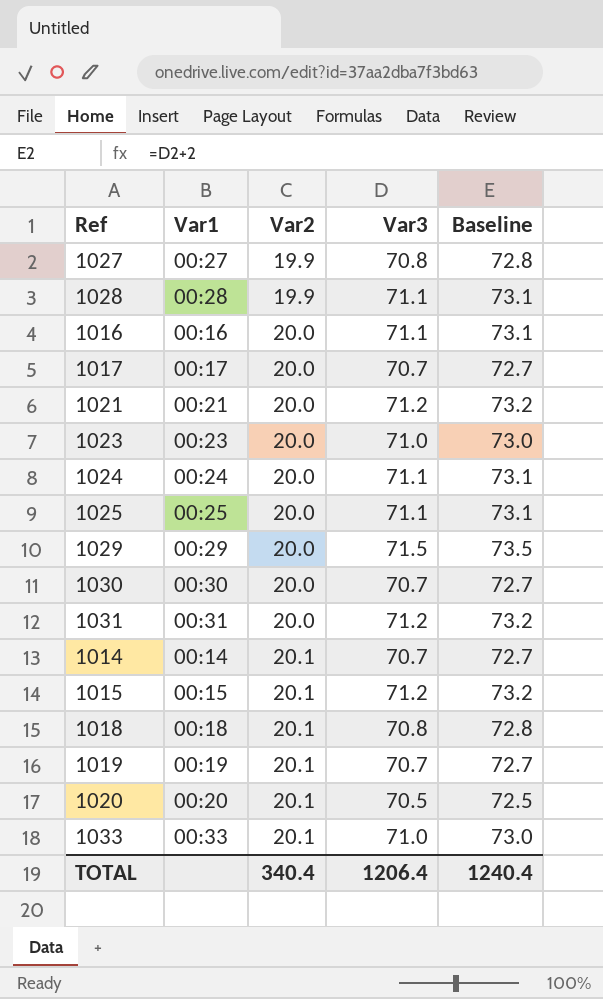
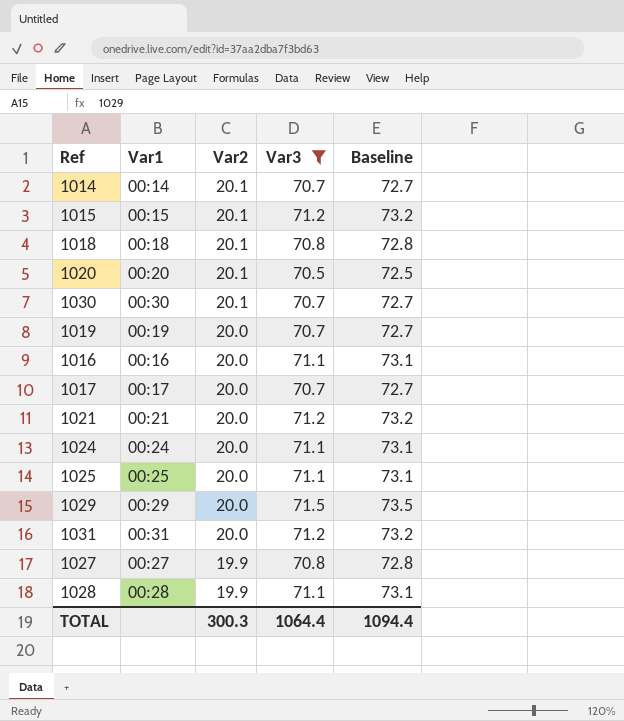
filter: none -> Var3 != 71.0
row order: Var2 ascending -> Var2 descending
1030 | Var2: 20.0 -> 20.1
1019 | Var2: 20.1 -> 20.0
TOTAL | Var2: 340.4 -> 300.3
TOTAL | Var3: 1206.4 -> 1064.4
TOTAL | Baseline: 1240.4 -> 1094.4

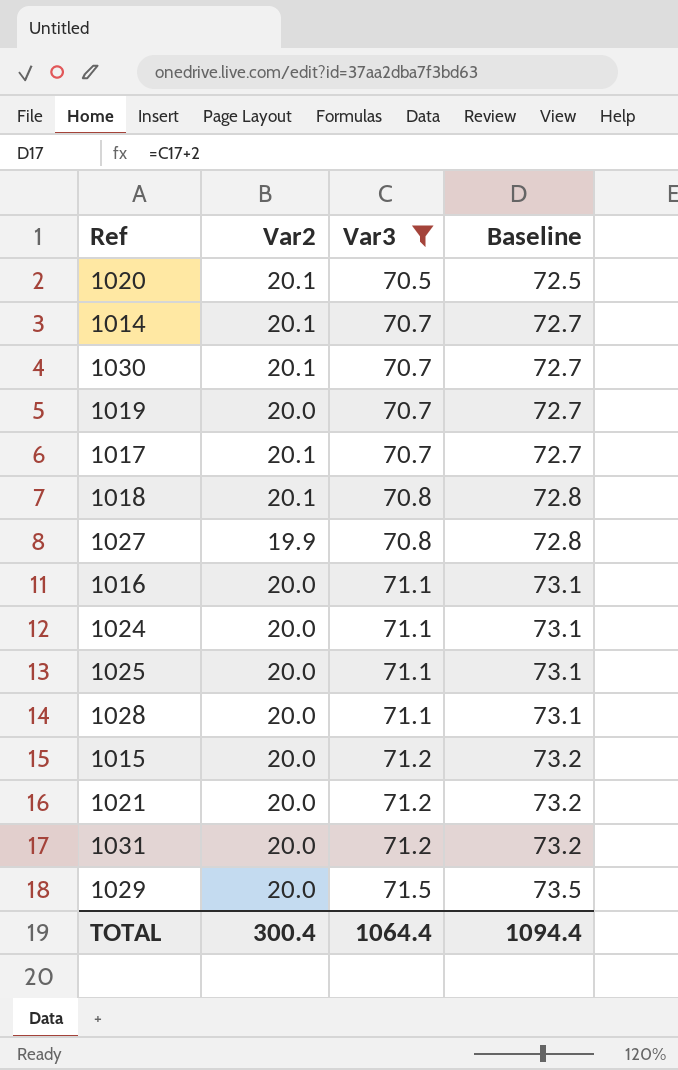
row order: Var2 descending -> Var3 ascending
column Var1 | position: 2 -> none
1017 | Var2: 20.0 -> 20.1
1028 | Var2: 19.9 -> 20.0
1015 | Var2: 20.1 -> 20.0
TOTAL | Var2: 300.3 -> 300.4

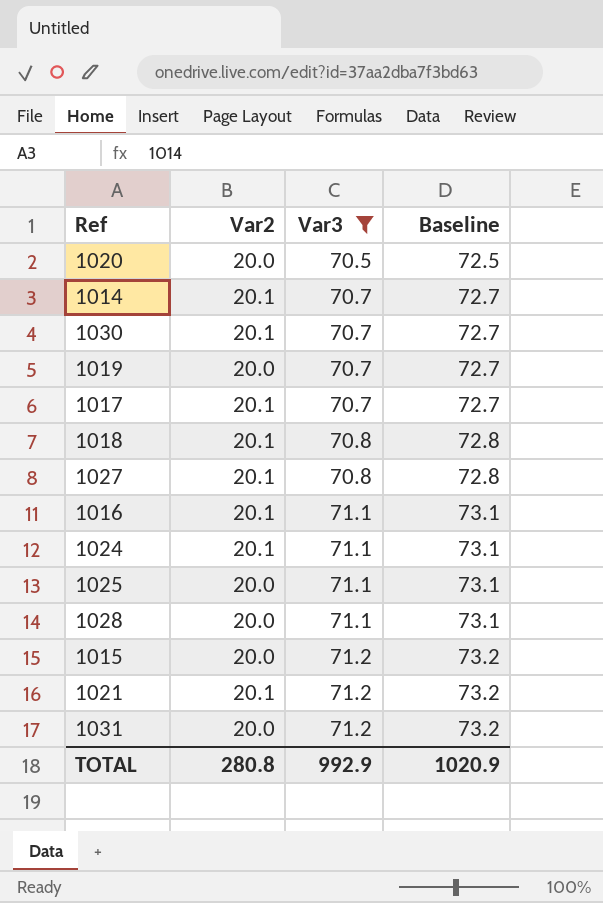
row 1029: 20.0 | 71.5 | 73.5 -> none
1020 | Var2: 20.1 -> 20.0
1027 | Var2: 19.9 -> 20.1
1016 | Var2: 20.0 -> 20.1
1024 | Var2: 20.0 -> 20.1
1021 | Var2: 20.0 -> 20.1
TOTAL | Var2: 300.4 -> 280.8
TOTAL | Var3: 1064.4 -> 992.9
TOTAL | Baseline: 1094.4 -> 1020.9

